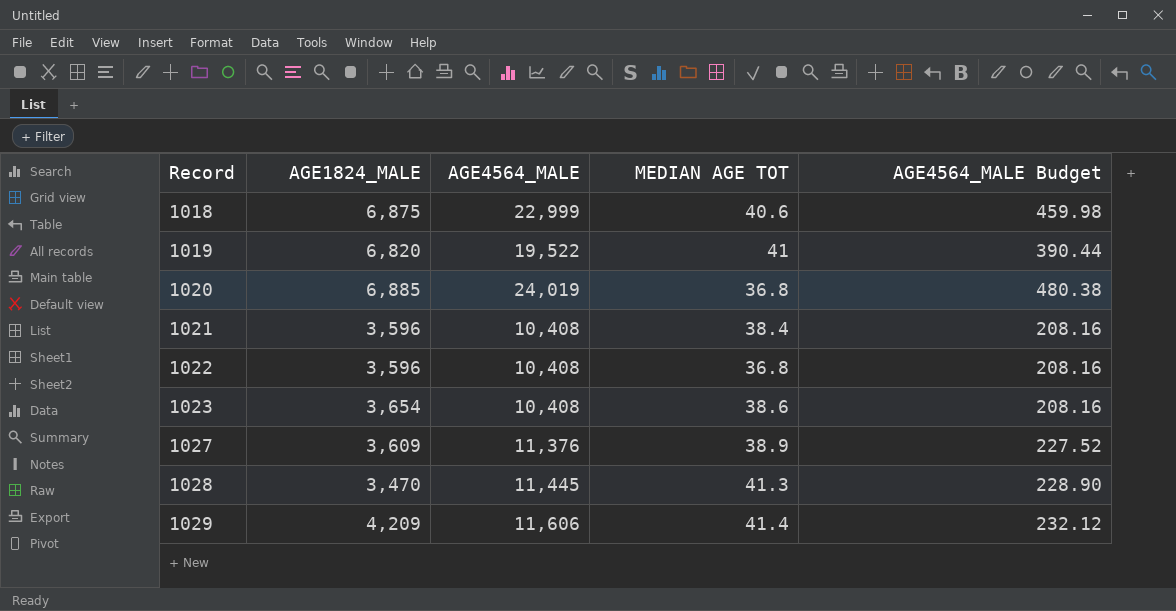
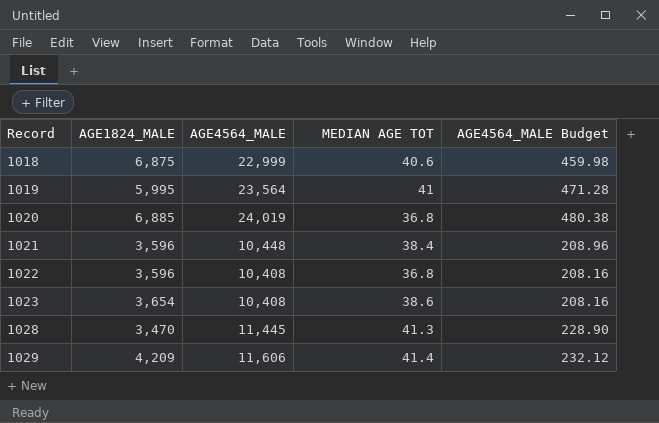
row 1027: 3,609 | 11,376 | 38.9 | 227.52 -> none
1019 | AGE1824_MALE: 6,820 -> 5,995
1019 | AGE4564_MALE: 19,522 -> 23,564
1019 | AGE4564_MALE Budget: 390.44 -> 471.28
1021 | AGE4564_MALE: 10,408 -> 10,448
1021 | AGE4564_MALE Budget: 208.16 -> 208.96

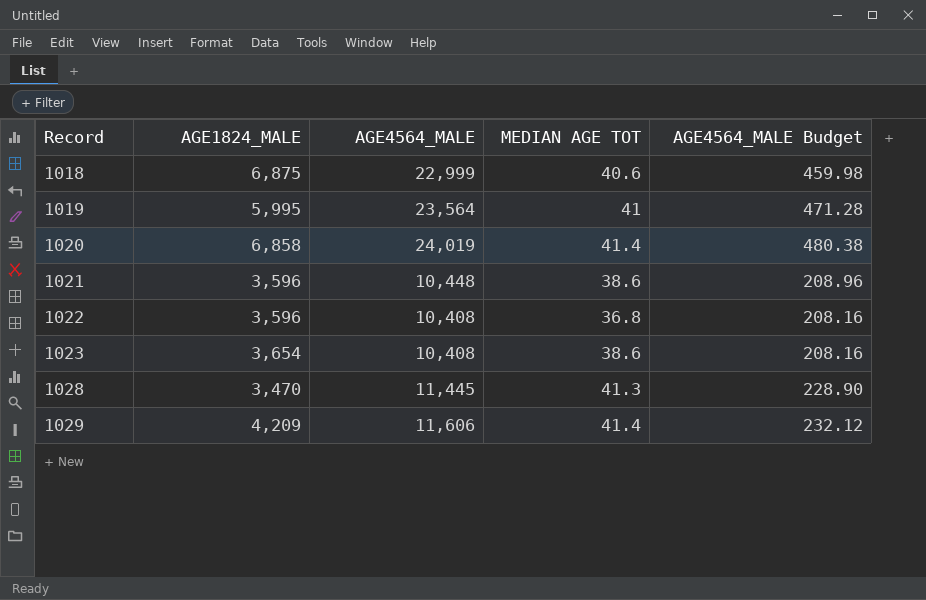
1020 | AGE1824_MALE: 6,885 -> 6,858
1020 | MEDIAN AGE TOT: 36.8 -> 41.4
1021 | MEDIAN AGE TOT: 38.4 -> 38.6

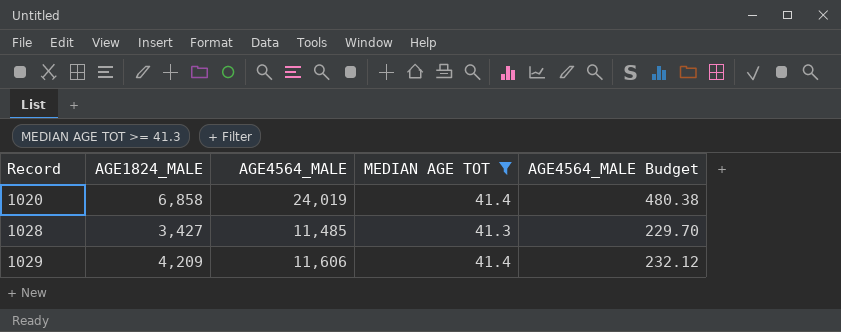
filter: none -> MEDIAN AGE TOT >= 41.3
1028 | AGE1824_MALE: 3,470 -> 3,427
1028 | AGE4564_MALE: 11,445 -> 11,485
1028 | AGE4564_MALE Budget: 228.90 -> 229.70

